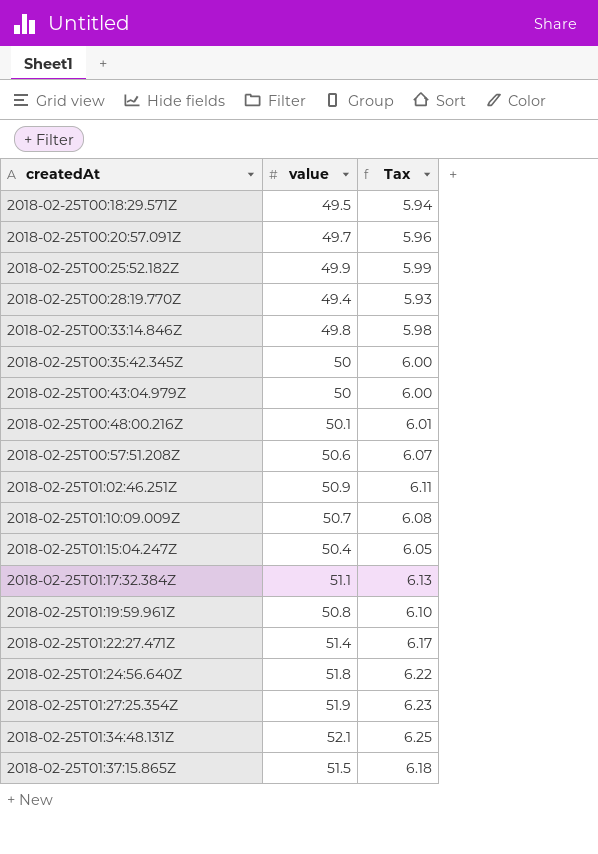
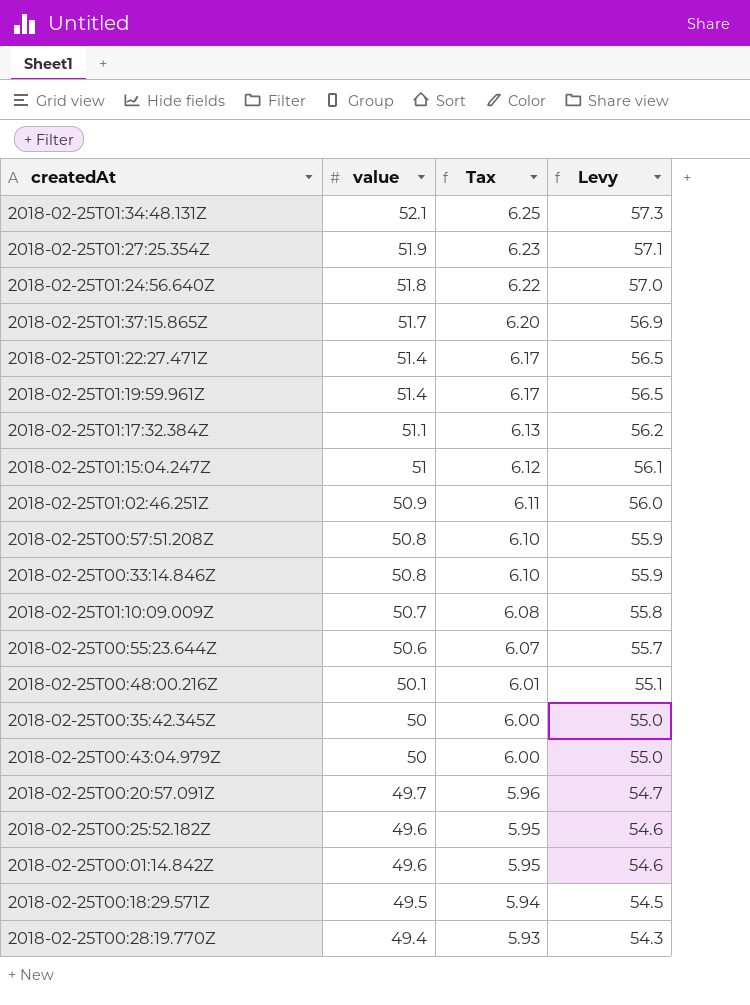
row order: createdAt ascending -> value descending
column Levy | formula: none -> [value] * 1.1
2018-02-25T01:37:15.865Z | value: 51.5 -> 51.7
2018-02-25T01:37:15.865Z | Tax: 6.18 -> 6.20
2018-02-25T01:19:59.961Z | value: 50.8 -> 51.4
2018-02-25T01:19:59.961Z | Tax: 6.10 -> 6.17
2018-02-25T01:15:04.247Z | value: 50.4 -> 51
2018-02-25T01:15:04.247Z | Tax: 6.05 -> 6.12
2018-02-25T00:57:51.208Z | value: 50.6 -> 50.8
2018-02-25T00:57:51.208Z | Tax: 6.07 -> 6.10
2018-02-25T00:33:14.846Z | value: 49.8 -> 50.8
2018-02-25T00:33:14.846Z | Tax: 5.98 -> 6.10
row 2018-02-25T00:55:23.644Z: none -> 50.6 | 6.07 | 55.7
2018-02-25T00:25:52.182Z | value: 49.9 -> 49.6
2018-02-25T00:25:52.182Z | Tax: 5.99 -> 5.95
row 2018-02-25T00:01:14.842Z: none -> 49.6 | 5.95 | 54.6

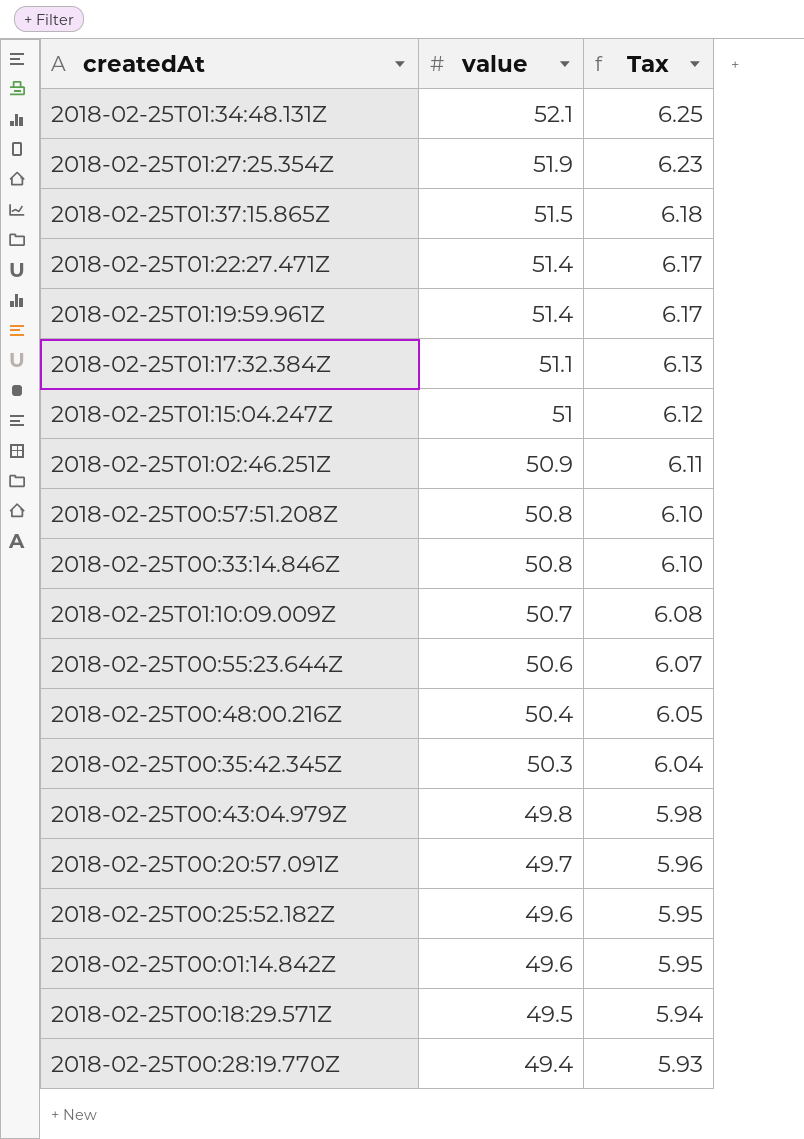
column Levy | formula: [value] * 1.1 -> none
row 2018-02-25T01:24:56.640Z: 51.8 | 6.22 | 57.0 -> none
2018-02-25T01:37:15.865Z | value: 51.7 -> 51.5
2018-02-25T01:37:15.865Z | Tax: 6.20 -> 6.18
2018-02-25T00:48:00.216Z | value: 50.1 -> 50.4
2018-02-25T00:48:00.216Z | Tax: 6.01 -> 6.05
2018-02-25T00:35:42.345Z | value: 50 -> 50.3
2018-02-25T00:35:42.345Z | Tax: 6.00 -> 6.04
2018-02-25T00:43:04.979Z | value: 50 -> 49.8
2018-02-25T00:43:04.979Z | Tax: 6.00 -> 5.98

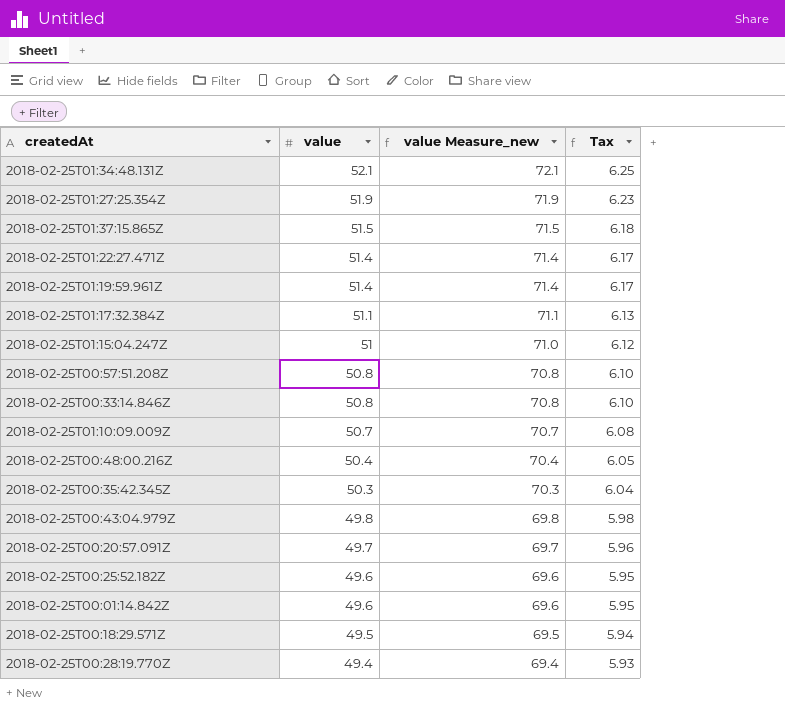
column value Measure_new | formula: none -> [value] + 20
row 2018-02-25T01:02:46.251Z: 50.9 | 6.11 -> none
row 2018-02-25T00:55:23.644Z: 50.6 | 6.07 -> none

